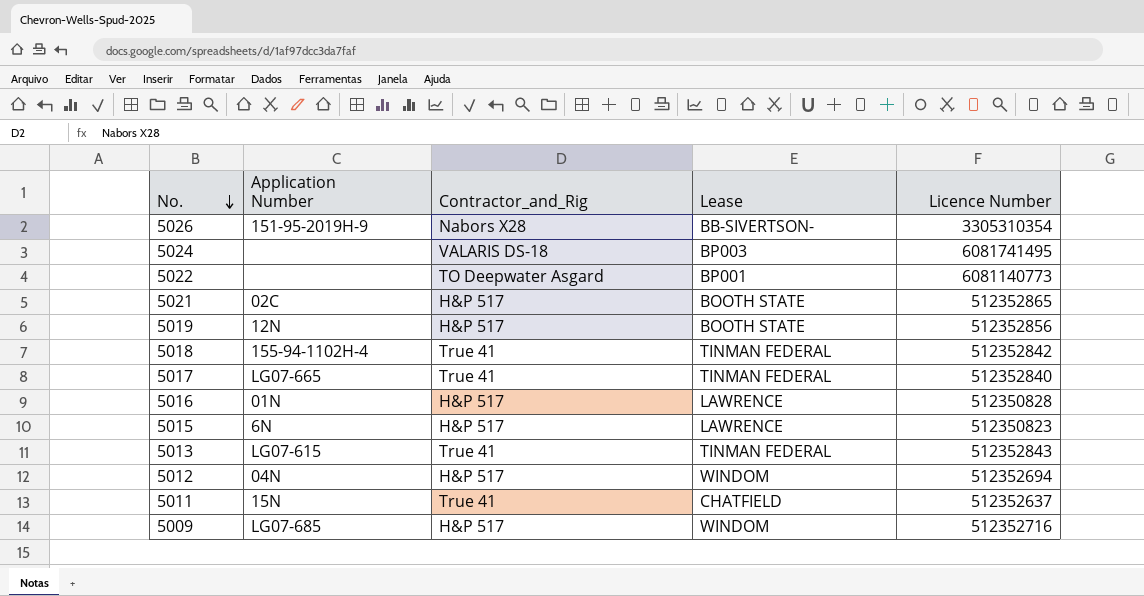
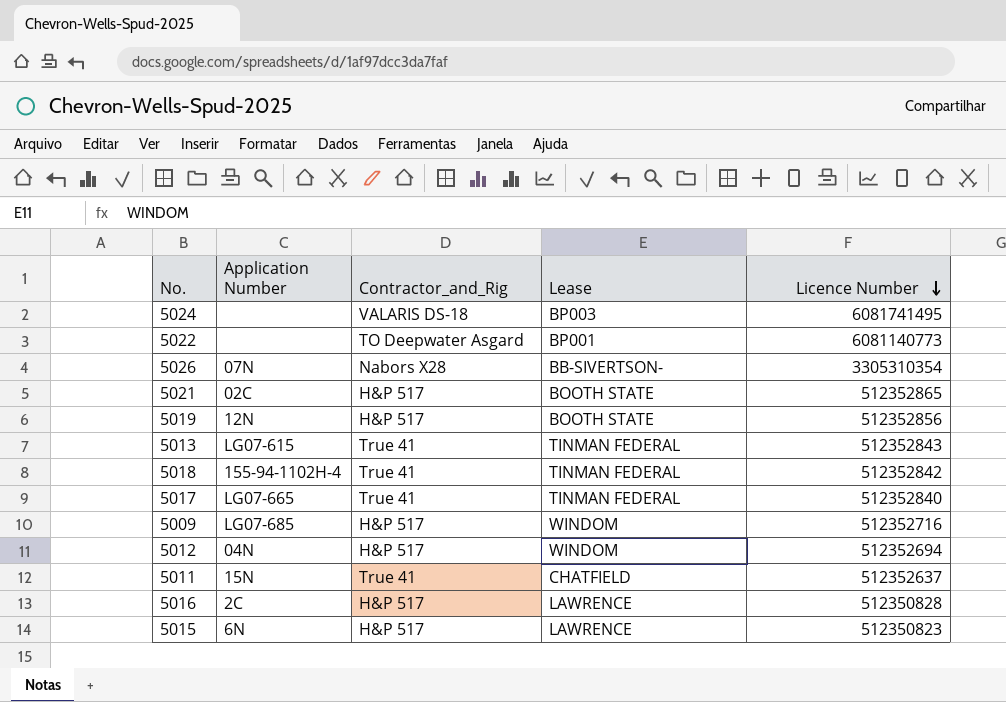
row order: No. descending -> Licence Number descending
5026 | Application Number: 151-95-2019H-9 -> 07N
5016 | Application Number: 01N -> 2C

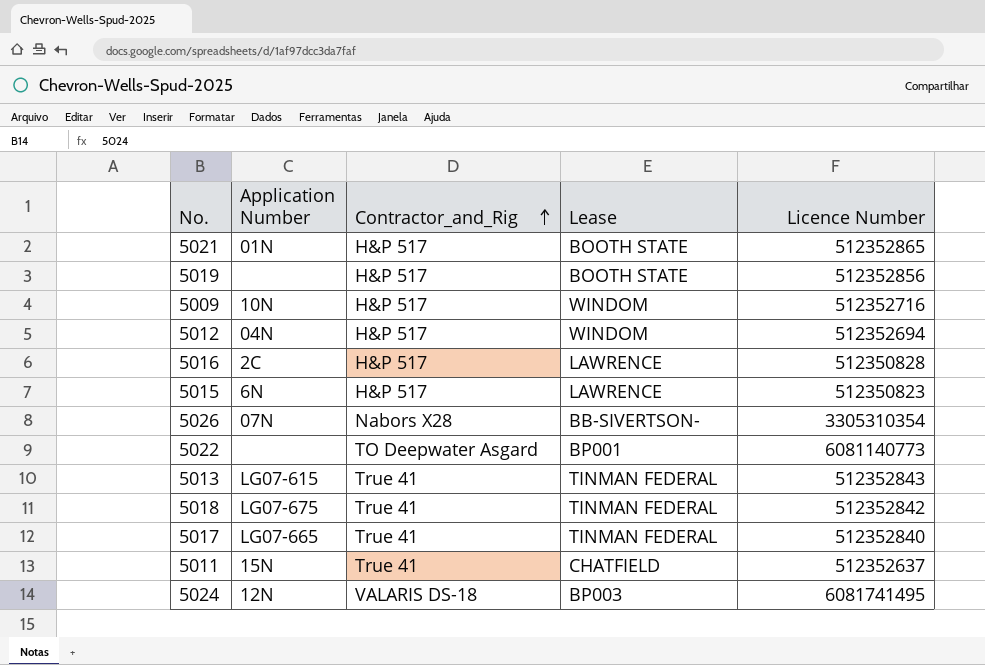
row order: Licence Number descending -> Contractor_and_Rig ascending
5021 | Application Number: 02C -> 01N
5019 | Application Number: 12N -> none
5009 | Application Number: LG07-685 -> 10N
5018 | Application Number: 155-94-1102H-4 -> LG07-675
5024 | Application Number: none -> 12N

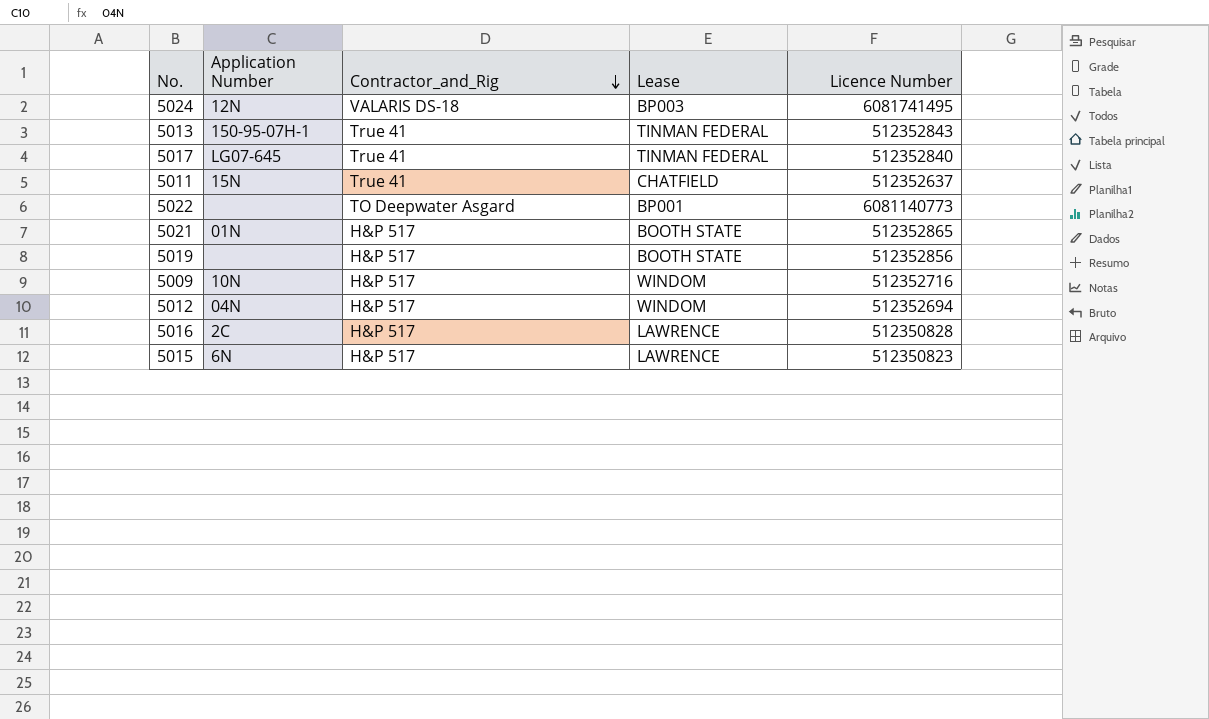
row order: Contractor_and_Rig ascending -> Contractor_and_Rig descending
row 5026: 07N | Nabors X28 | BB-SIVERTSON- | 3305310354 -> none
row 5018: LG07-675 | True 41 | TINMAN FEDERAL | 512352842 -> none
5013 | Application Number: LG07-615 -> 150-95-07H-1
5017 | Application Number: LG07-665 -> LG07-645

